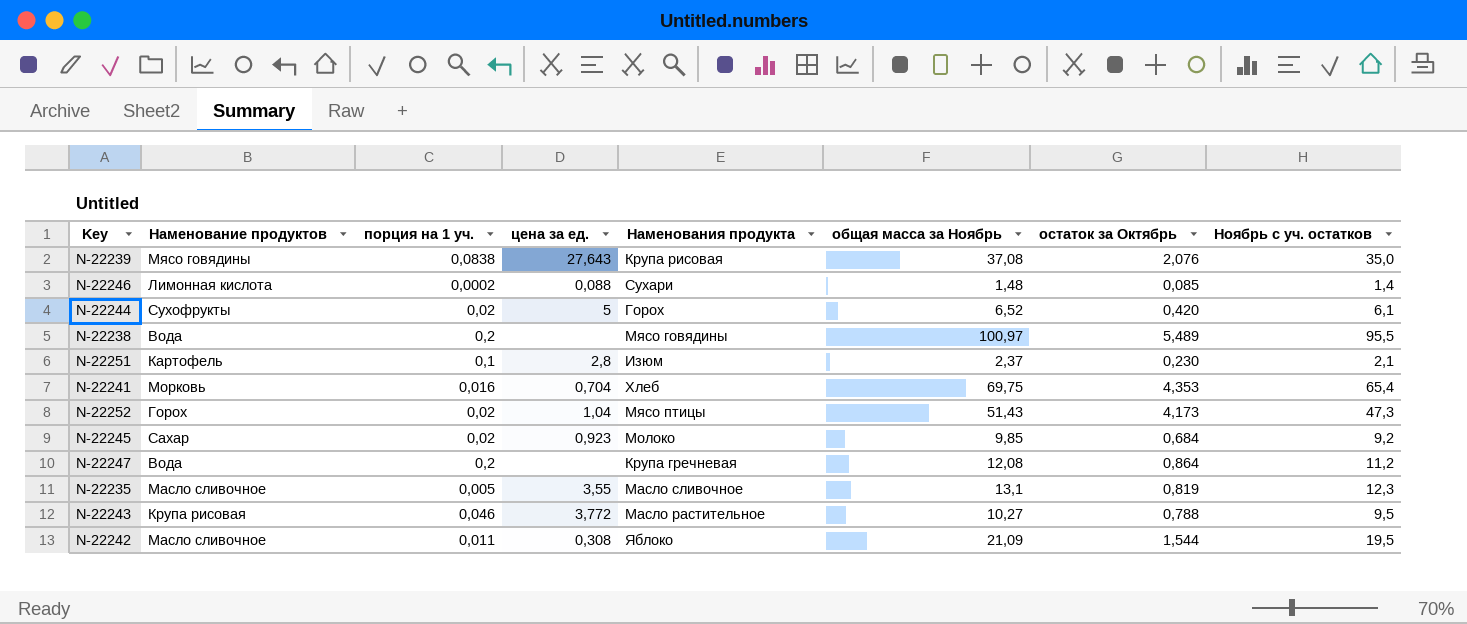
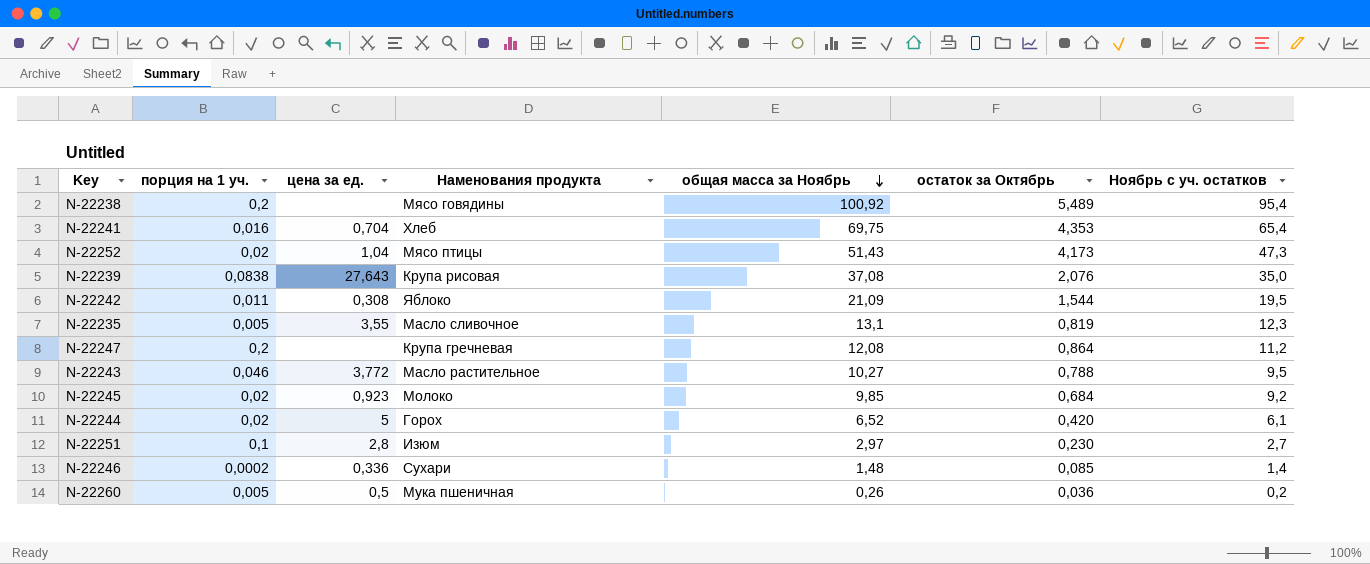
row order: none -> общая масса за Ноябрь descending
column Наменование продуктов | position: 2 -> none
N-22238 | общая масса за Ноябрь: 100,97 -> 100,92
N-22238 | Ноябрь с уч. остатков: 95,5 -> 95,4
N-22251 | общая масса за Ноябрь: 2,37 -> 2,97
N-22251 | Ноябрь с уч. остатков: 2,1 -> 2,7
N-22246 | цена за ед.: 0,088 -> 0,336
row N-22260: none -> 0,005 | 0,5 | Мука пшеничная | 0,26 | 0,036 | 0,2

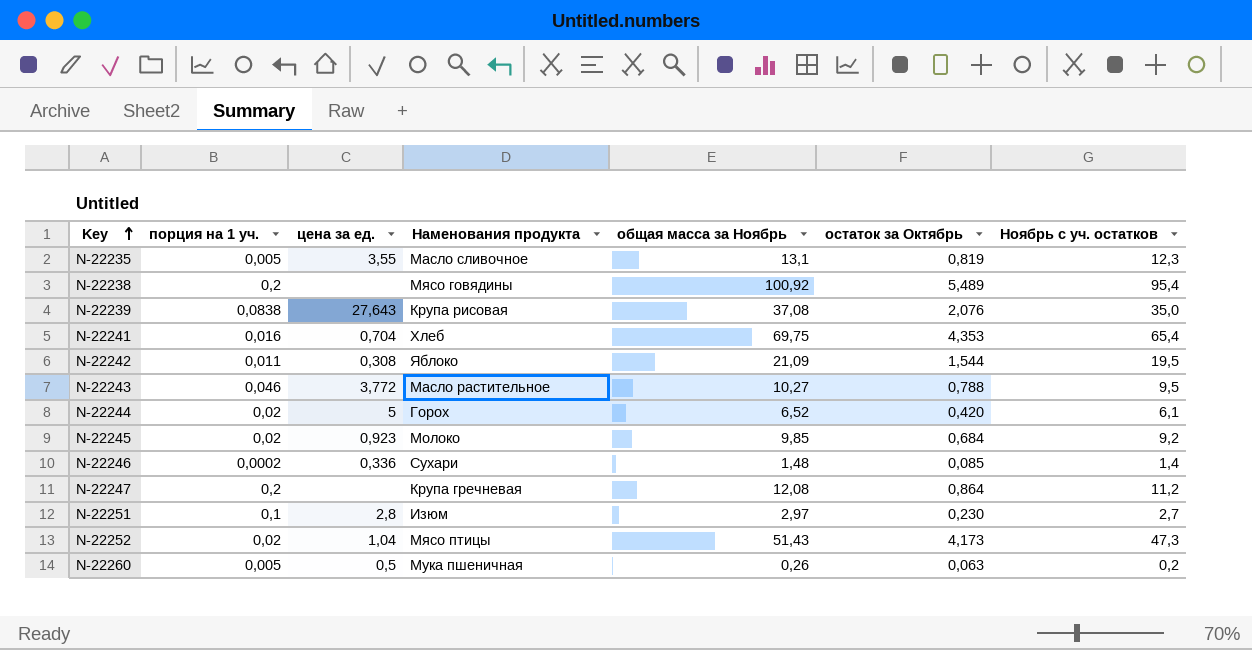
row order: общая масса за Ноябрь descending -> Key ascending
N-22260 | остаток за Октябрь: 0,036 -> 0,063

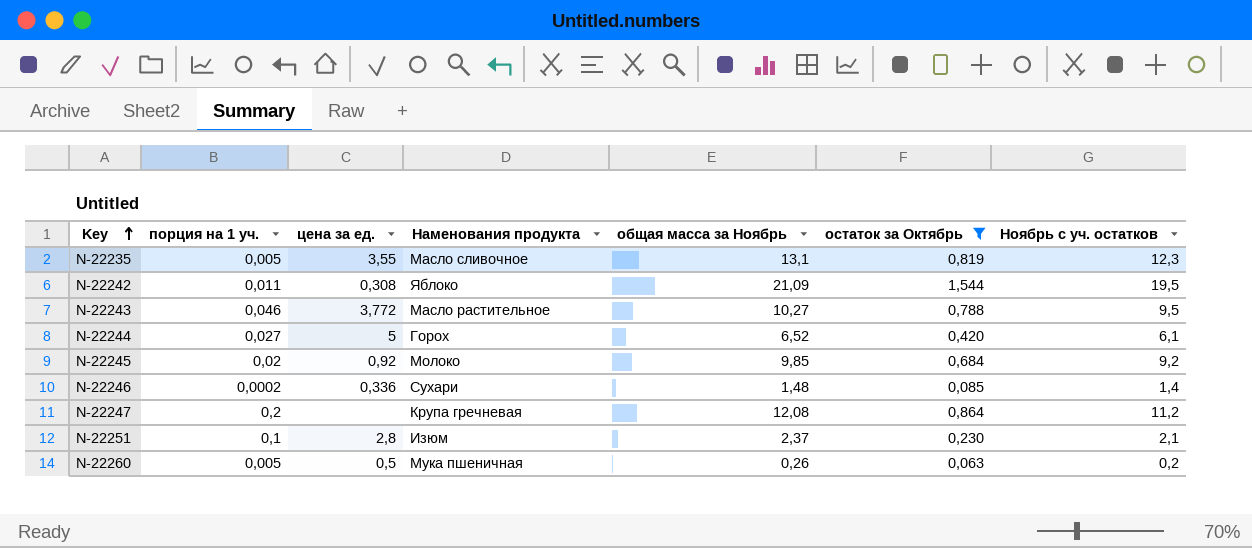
filter: none -> остаток за Октябрь <= 1,544
N-22244 | порция на 1 уч.: 0,02 -> 0,027
N-22245 | цена за ед.: 0,923 -> 0,92
N-22251 | общая масса за Ноябрь: 2,97 -> 2,37
N-22251 | Ноябрь с уч. остатков: 2,7 -> 2,1

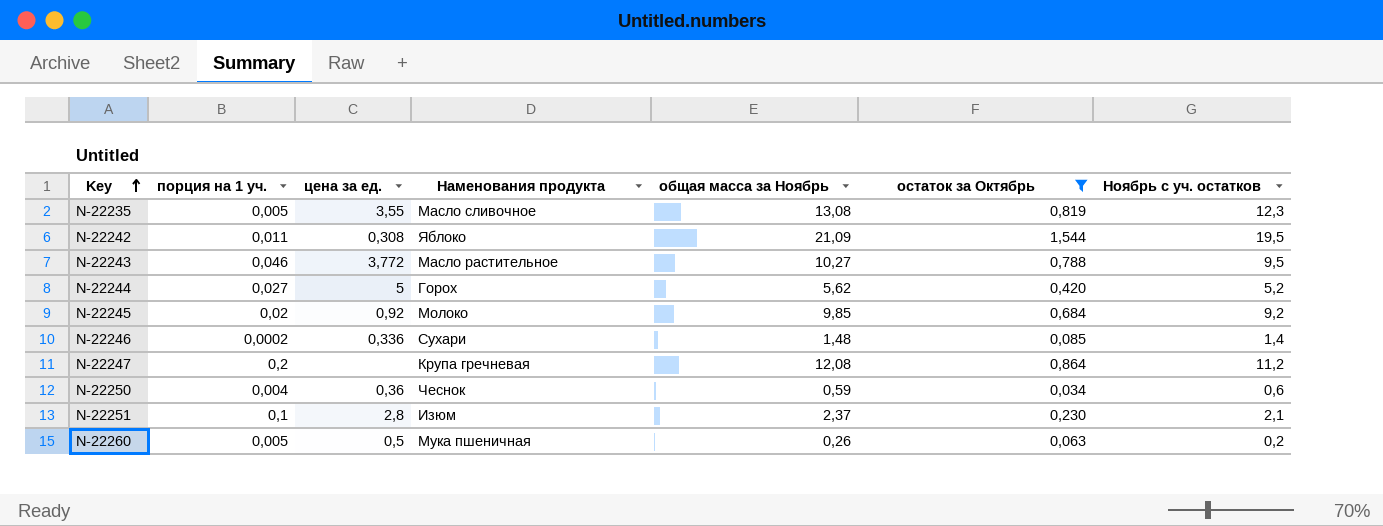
N-22235 | общая масса за Ноябрь: 13,1 -> 13,08
N-22244 | общая масса за Ноябрь: 6,52 -> 5,62
N-22244 | Ноябрь с уч. остатков: 6,1 -> 5,2
row N-22250: none -> 0,004 | 0,36 | Чеснок | 0,59 | 0,034 | 0,6

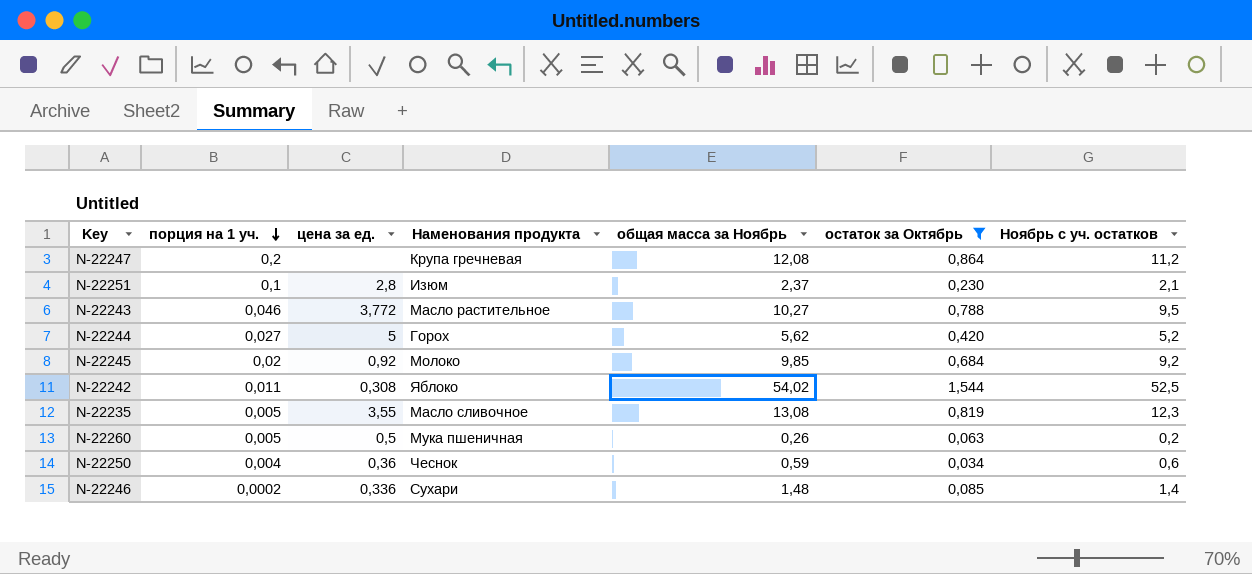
row order: Key ascending -> порция на 1 уч. descending
N-22242 | общая масса за Ноябрь: 21,09 -> 54,02
N-22242 | Ноябрь с уч. остатков: 19,5 -> 52,5

